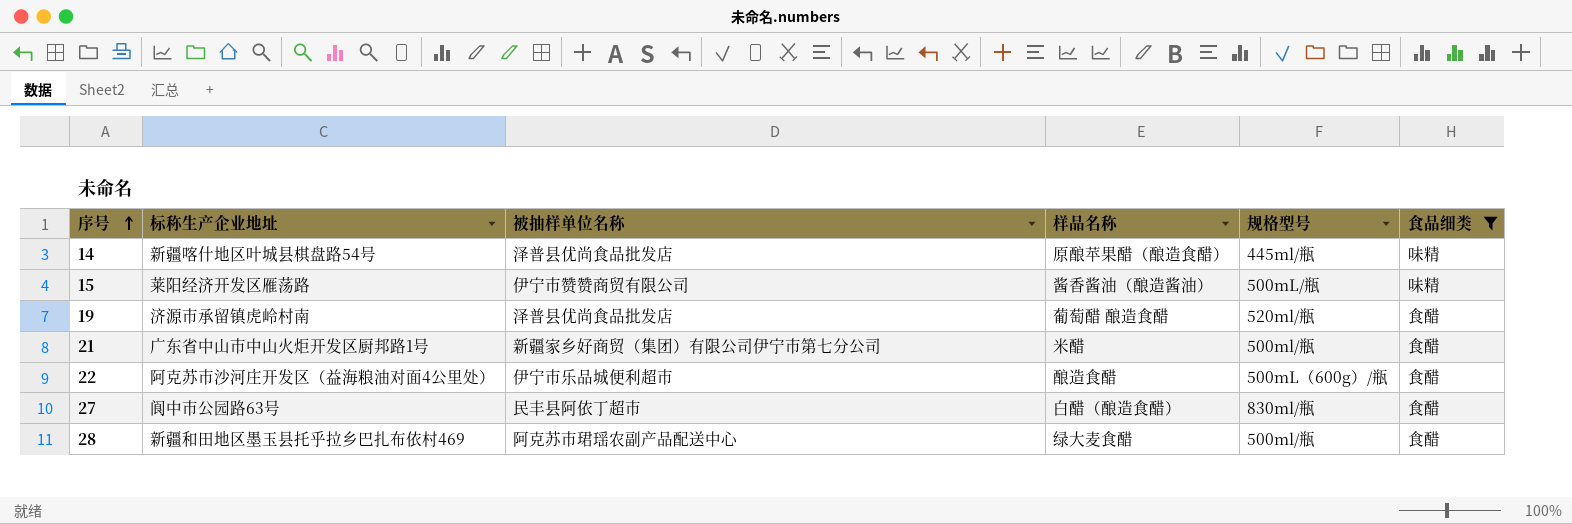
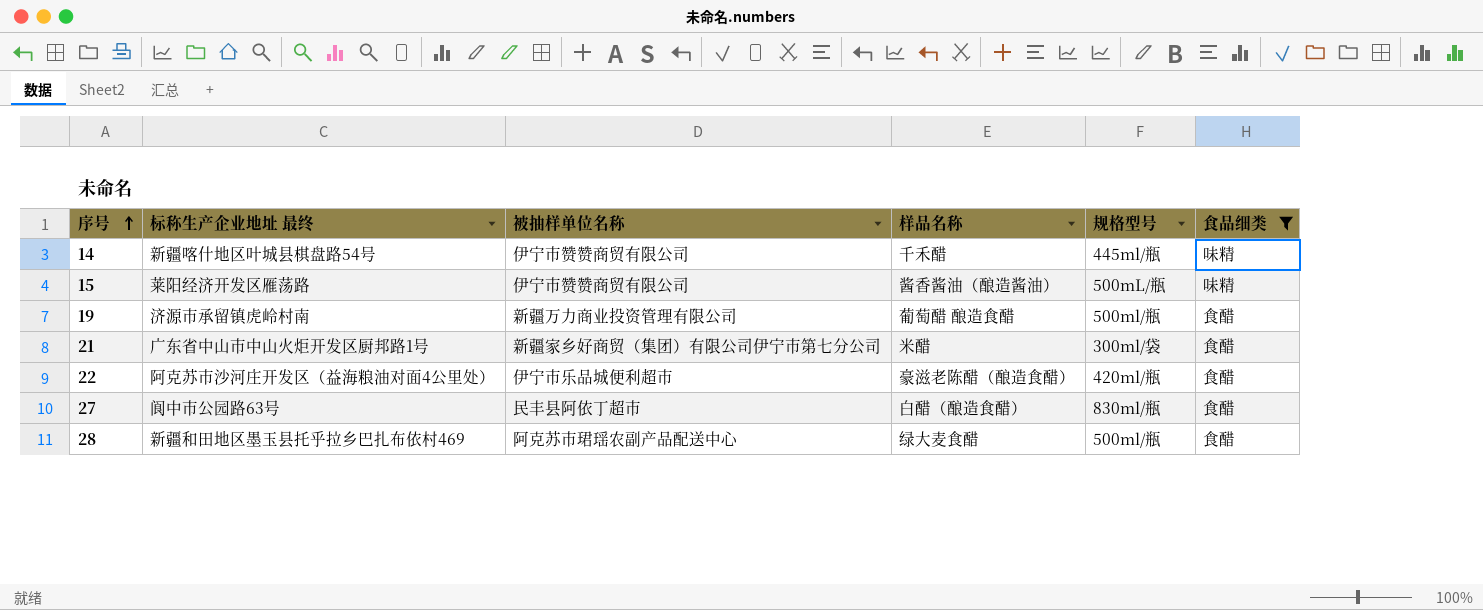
column name: 标称生产企业地址 -> 标称生产企业地址 最终
14 | 被抽样单位名称: 泽普县优尚食品批发店 -> 伊宁市赞赞商贸有限公司
14 | 样品名称: 原酿苹果醋（酿造食醋） -> 千禾醋
19 | 被抽样单位名称: 泽普县优尚食品批发店 -> 新疆万力商业投资管理有限公司
19 | 规格型号: 520ml/瓶 -> 500ml/瓶
21 | 规格型号: 500ml/瓶 -> 300ml/袋
22 | 样品名称: 酿造食醋 -> 豪滋老陈醋（酿造食醋）
22 | 规格型号: 500mL（600g）/瓶 -> 420ml/瓶

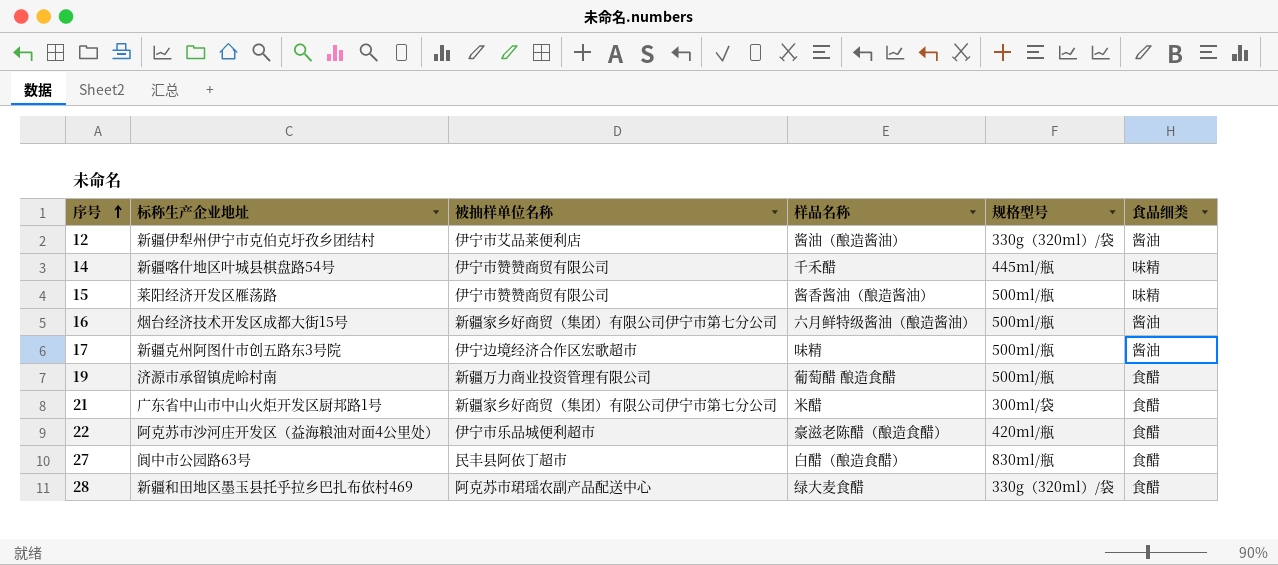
filter: 食品细类 != 酱油 -> none
column name: 标称生产企业地址 最终 -> 标称生产企业地址
15 | 规格型号: 500mL/瓶 -> 500ml/瓶
28 | 规格型号: 500ml/瓶 -> 330g（320ml）/袋

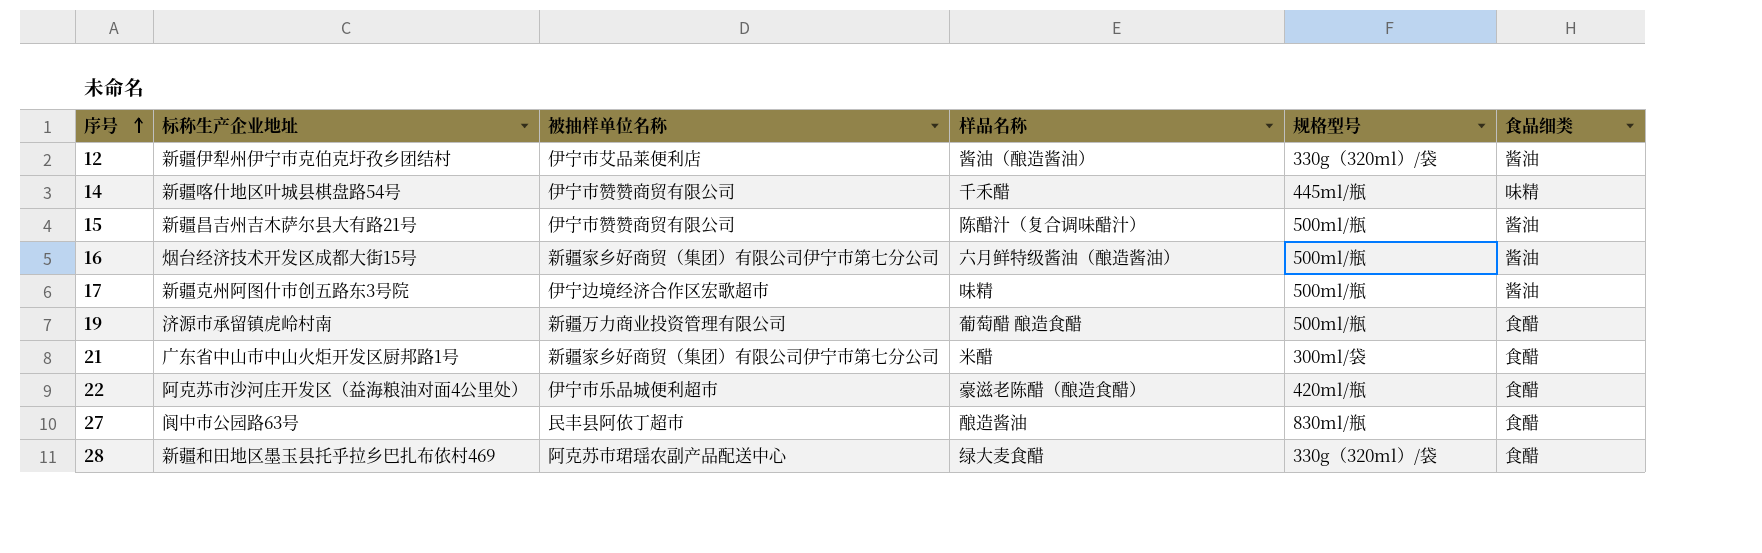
15 | 标称生产企业地址: 莱阳经济开发区雁荡路 -> 新疆昌吉州吉木萨尔县大有路21号
15 | 样品名称: 酱香酱油（酿造酱油） -> 陈醋汁（复合调味醋汁）
15 | 食品细类: 味精 -> 酱油
27 | 样品名称: 白醋（酿造食醋） -> 酿造酱油

